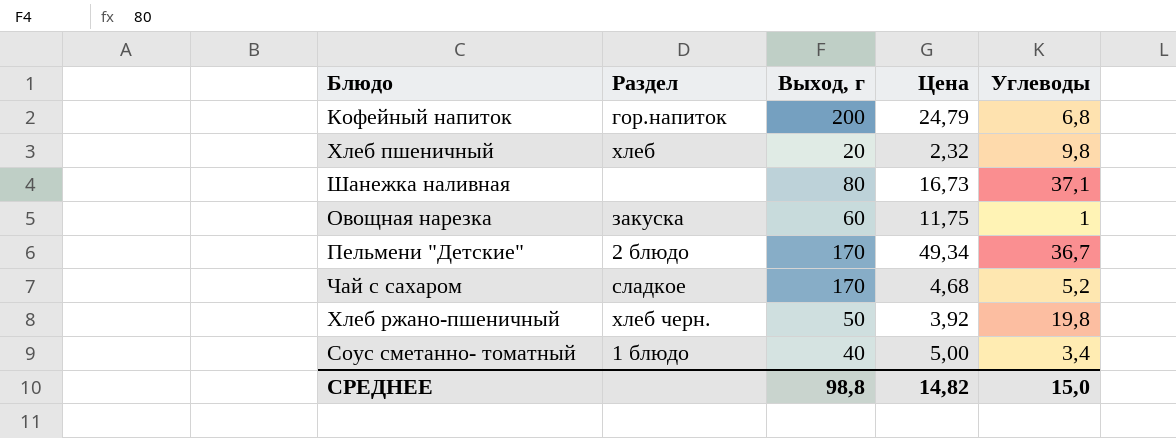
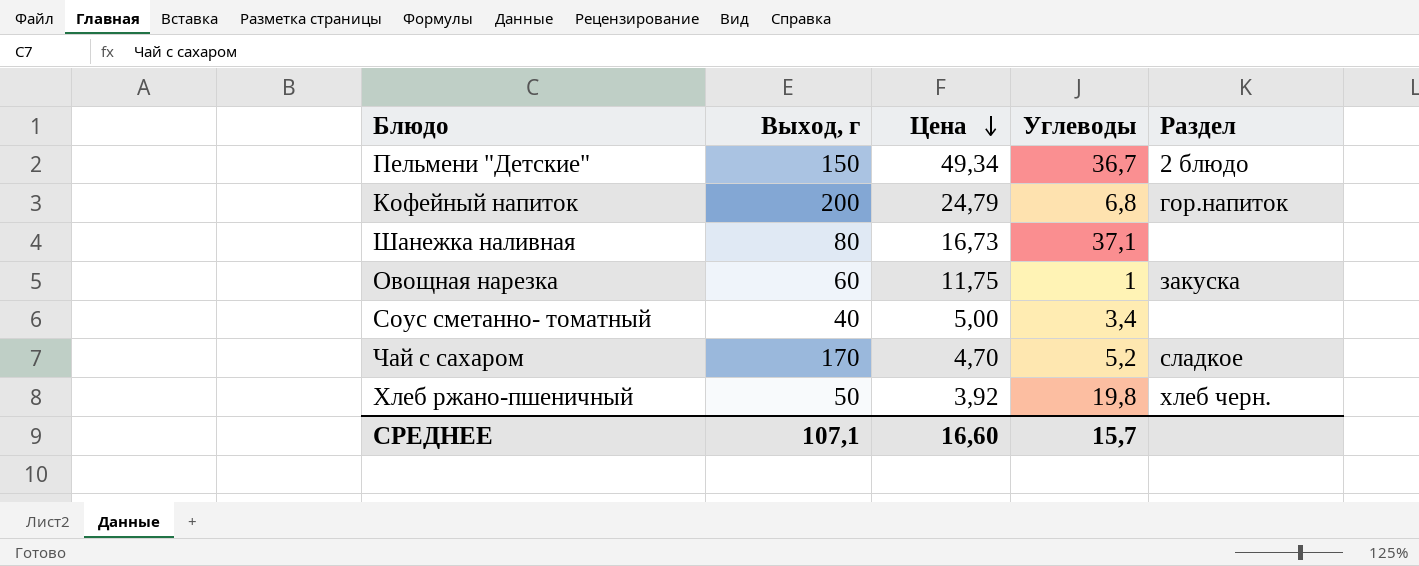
row order: none -> Цена descending
column Раздел | position: 2 -> 5
row Хлеб пшеничный: хлеб | 20 | 2,32 | 9,8 -> none
Пельмени "Детские" | Выход, г: 170 -> 150
Соус сметанно- томатный | Раздел: 1 блюдо -> none
Чай с сахаром | Цена: 4,68 -> 4,70
СРЕДНЕЕ | Выход, г: 98,8 -> 107,1
СРЕДНЕЕ | Цена: 14,82 -> 16,60
СРЕДНЕЕ | Углеводы: 15,0 -> 15,7

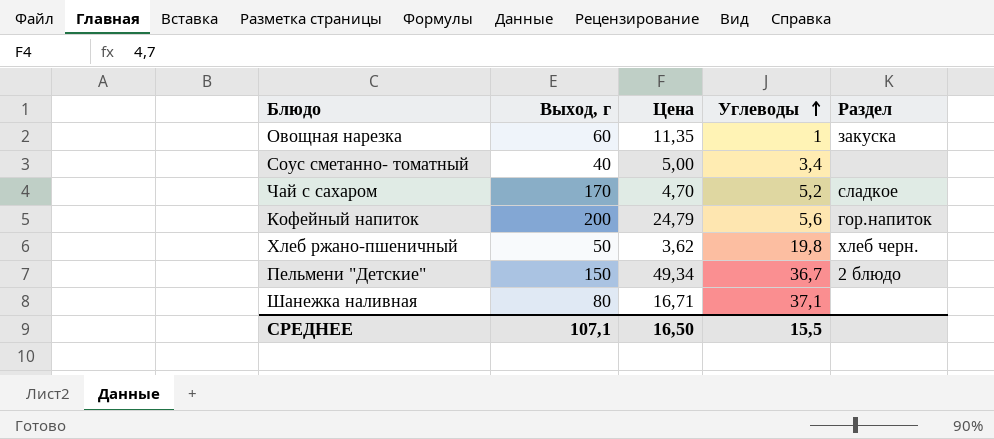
row order: Цена descending -> Углеводы ascending
Овощная нарезка | Цена: 11,75 -> 11,35
Кофейный напиток | Углеводы: 6,8 -> 5,6
Хлеб ржано-пшеничный | Цена: 3,92 -> 3,62
Шанежка наливная | Цена: 16,73 -> 16,71
СРЕДНЕЕ | Цена: 16,60 -> 16,50
СРЕДНЕЕ | Углеводы: 15,7 -> 15,5

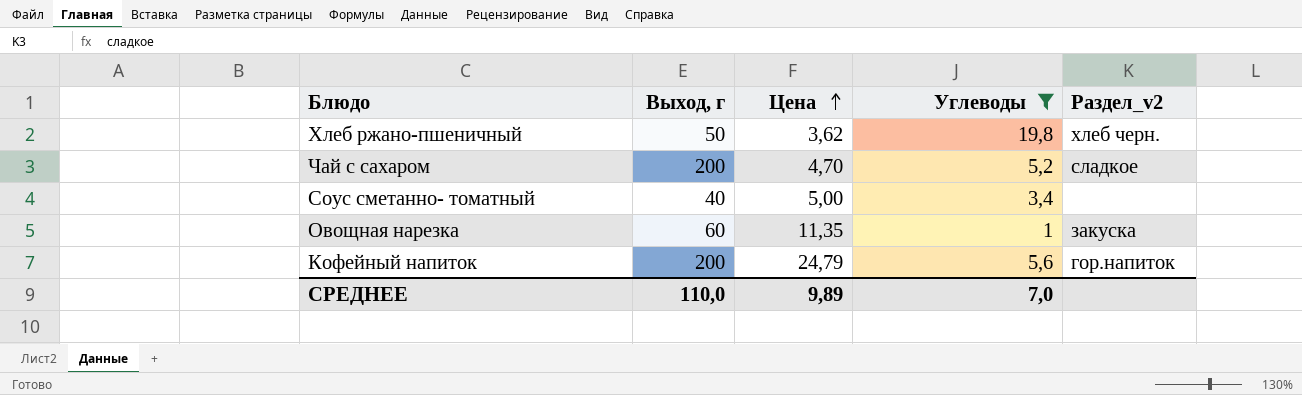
filter: none -> Углеводы <= 19,8
row order: Углеводы ascending -> Цена ascending
column name: Раздел -> Раздел_v2
Чай с сахаром | Выход, г: 170 -> 200
СРЕДНЕЕ | Выход, г: 107,1 -> 110,0
СРЕДНЕЕ | Цена: 16,50 -> 9,89
СРЕДНЕЕ | Углеводы: 15,5 -> 7,0

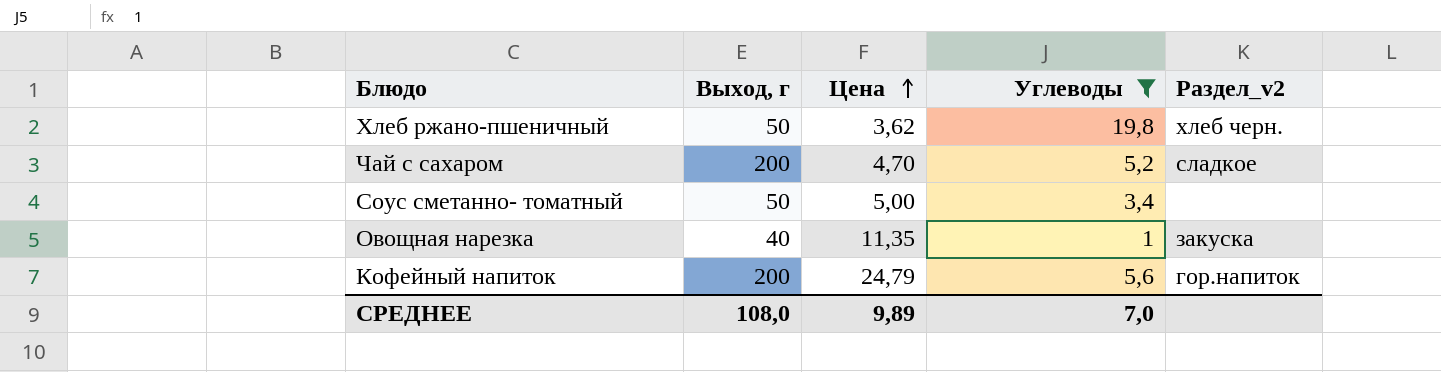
Соус сметанно- томатный | Выход, г: 40 -> 50
Овощная нарезка | Выход, г: 60 -> 40
СРЕДНЕЕ | Выход, г: 110,0 -> 108,0

